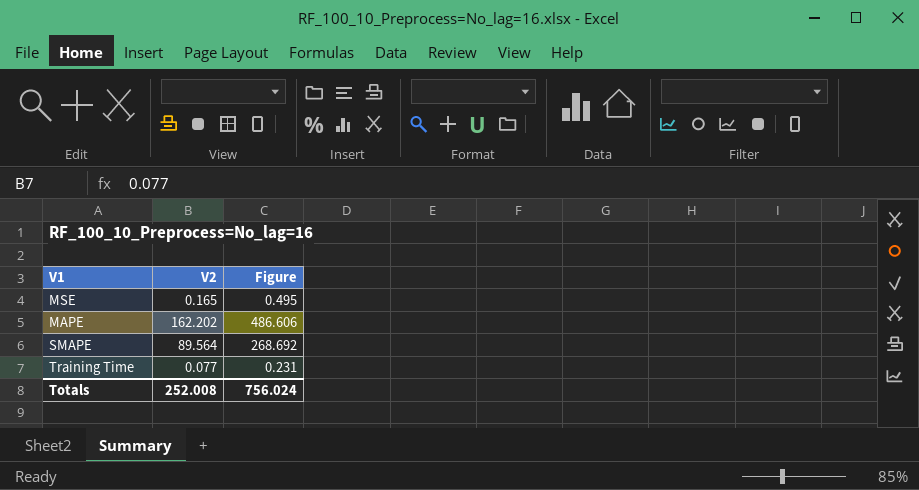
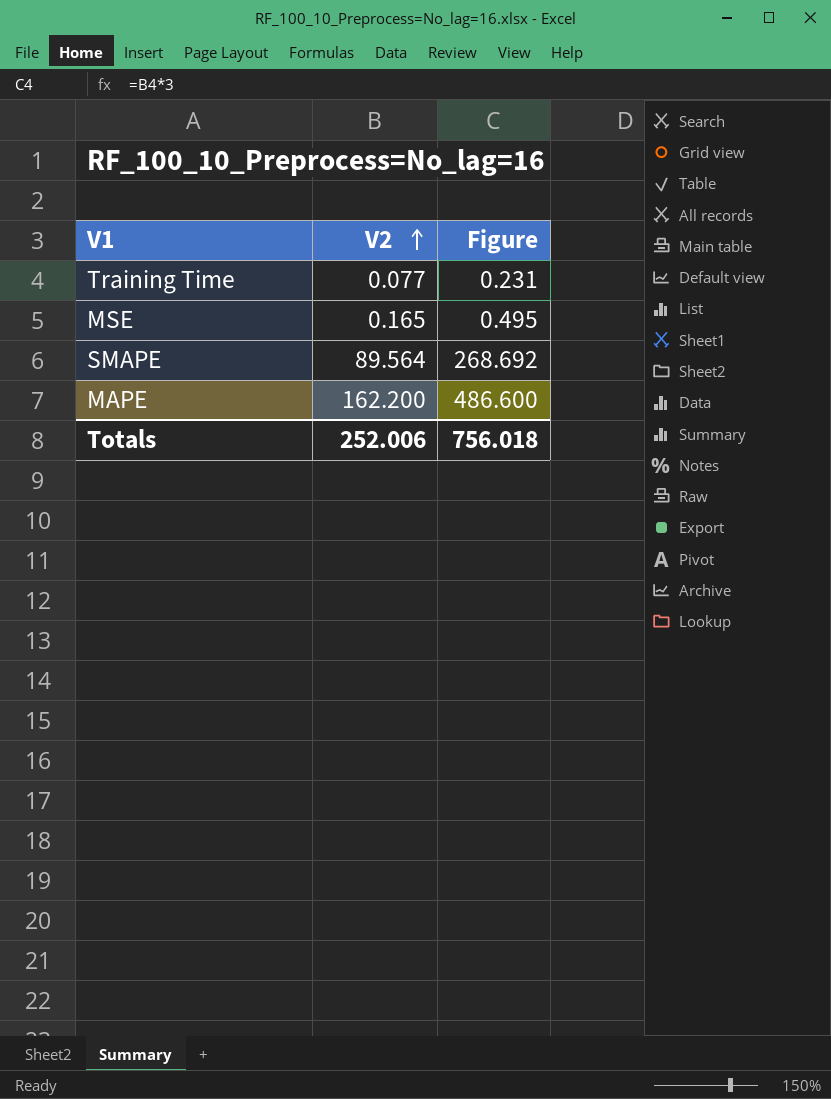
row order: none -> V2 ascending
MAPE | V2: 162.202 -> 162.200
MAPE | Figure: 486.606 -> 486.600
Totals | V2: 252.008 -> 252.006
Totals | Figure: 756.024 -> 756.018

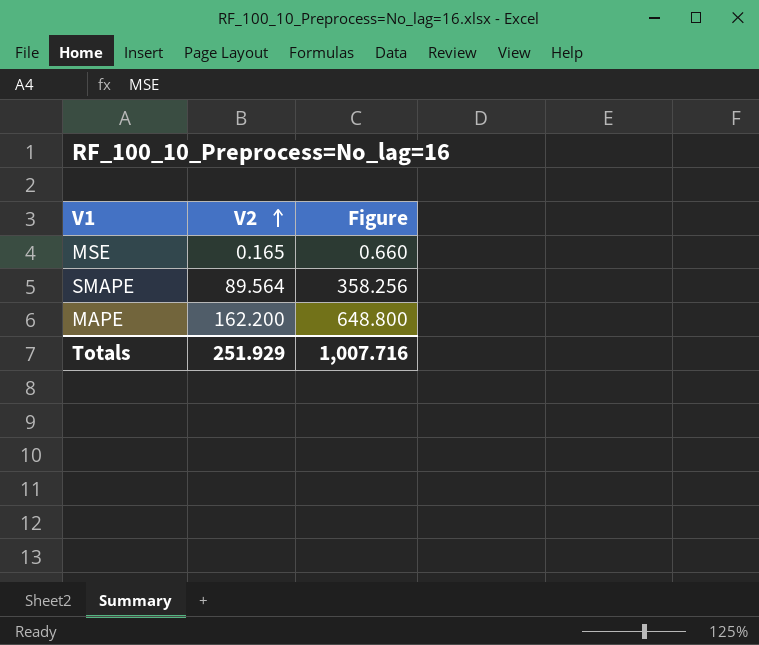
column Figure | formula: [V2] * 3 -> [V2] * 4
row Training Time: 0.077 | 0.231 -> none
Totals | V2: 252.006 -> 251.929
Totals | Figure: 756.018 -> 1,007.716

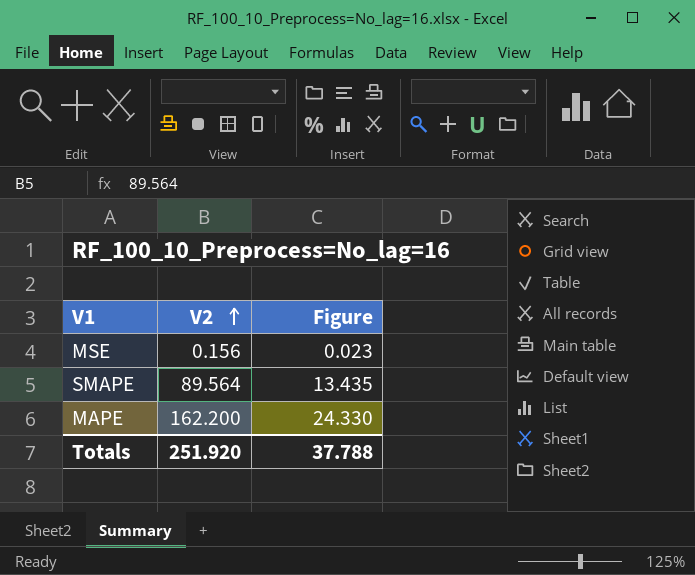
column Figure | formula: [V2] * 4 -> [V2] * 0.15
MSE | V2: 0.165 -> 0.156
Totals | V2: 251.929 -> 251.920
Totals | Figure: 1,007.716 -> 37.788

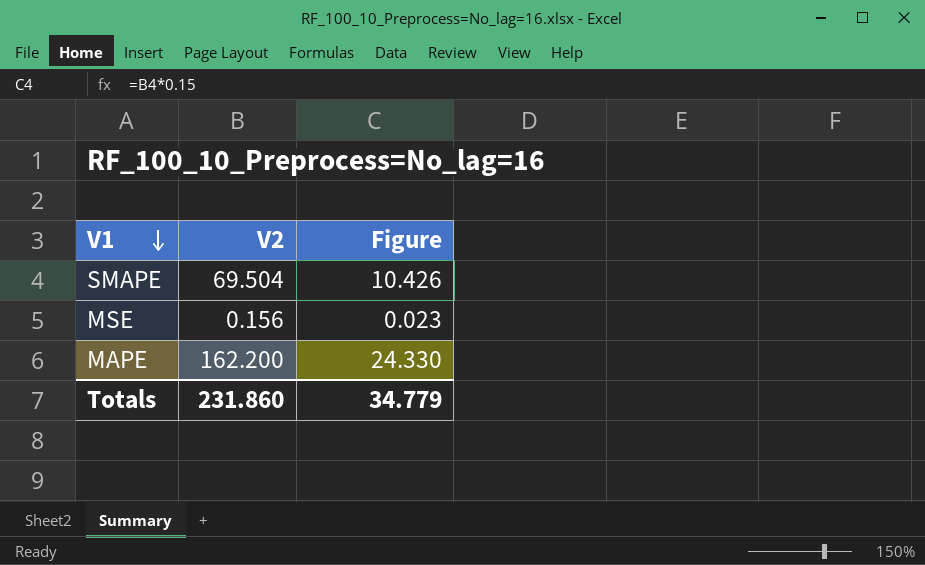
row order: V2 ascending -> V1 descending
SMAPE | V2: 89.564 -> 69.504
SMAPE | Figure: 13.435 -> 10.426
Totals | V2: 251.920 -> 231.860
Totals | Figure: 37.788 -> 34.779

